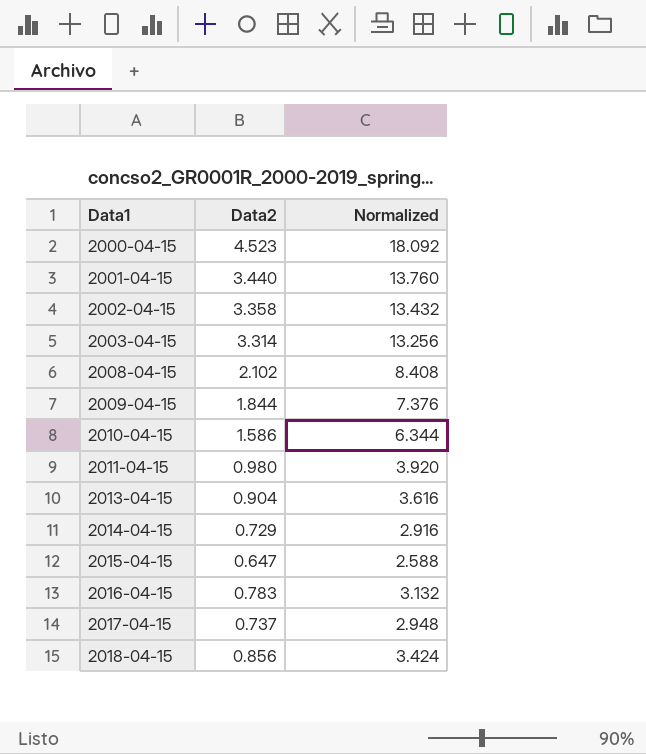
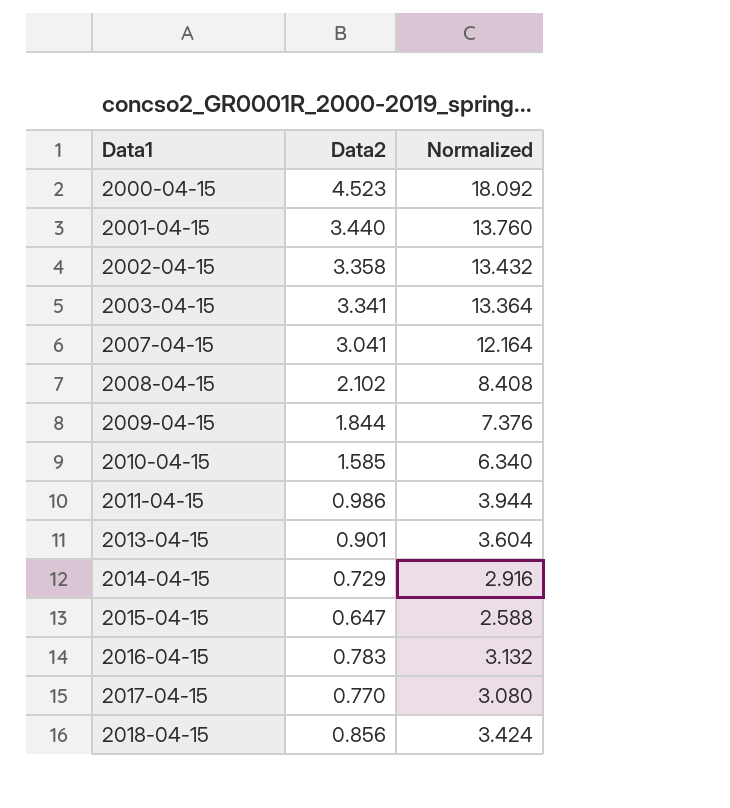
2003-04-15 | Data2: 3.314 -> 3.341
2003-04-15 | Normalized: 13.256 -> 13.364
row 2007-04-15: none -> 3.041 | 12.164
2010-04-15 | Data2: 1.586 -> 1.585
2010-04-15 | Normalized: 6.344 -> 6.340
2011-04-15 | Data2: 0.980 -> 0.986
2011-04-15 | Normalized: 3.920 -> 3.944
2013-04-15 | Data2: 0.904 -> 0.901
2013-04-15 | Normalized: 3.616 -> 3.604
2017-04-15 | Data2: 0.737 -> 0.770
2017-04-15 | Normalized: 2.948 -> 3.080

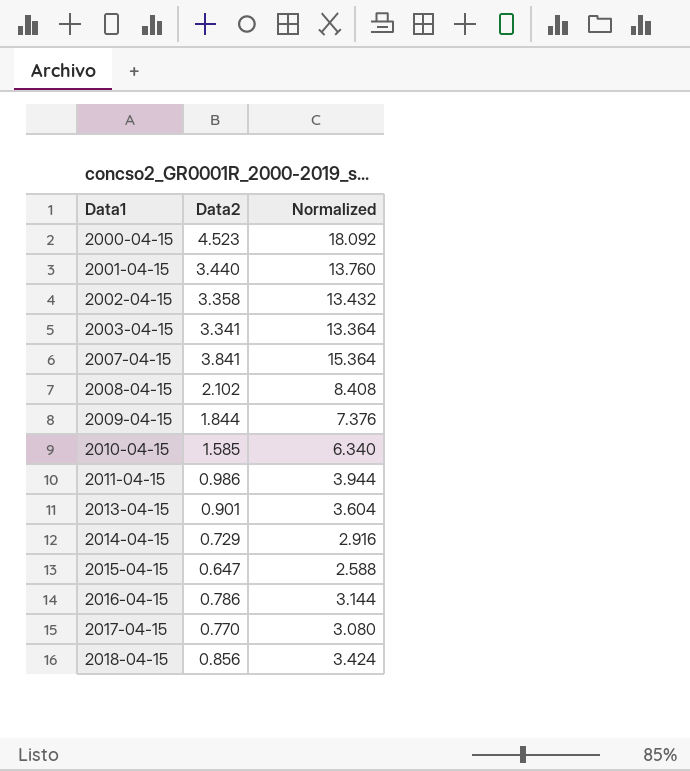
2007-04-15 | Data2: 3.041 -> 3.841
2007-04-15 | Normalized: 12.164 -> 15.364
2016-04-15 | Data2: 0.783 -> 0.786
2016-04-15 | Normalized: 3.132 -> 3.144

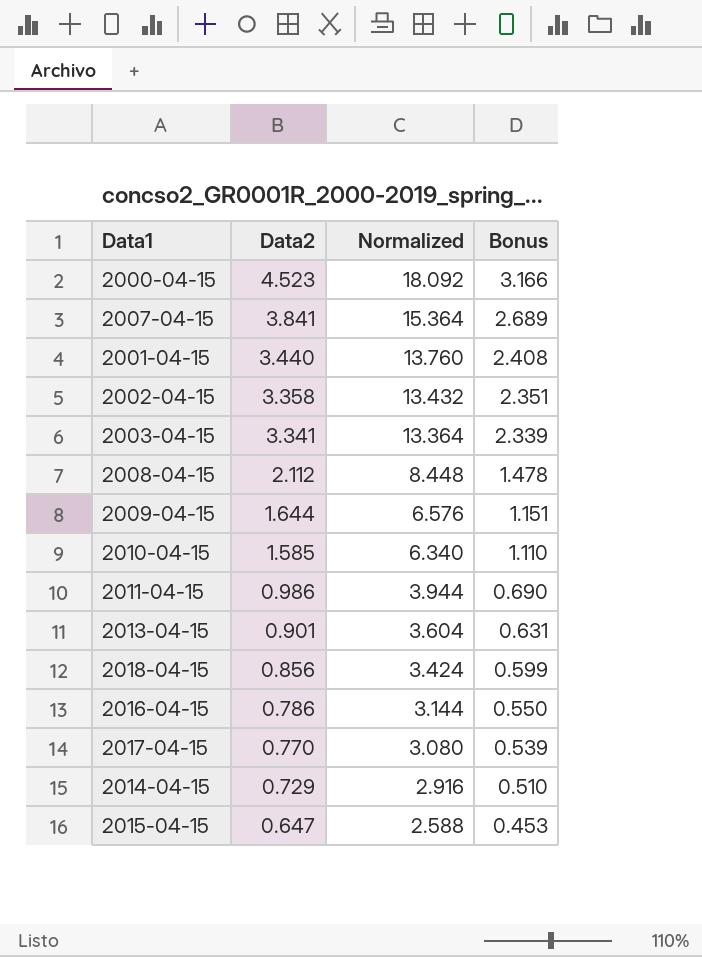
row order: Data1 ascending -> Data2 descending
column Bonus | formula: none -> [Data2] * 0.7
2008-04-15 | Data2: 2.102 -> 2.112
2008-04-15 | Normalized: 8.408 -> 8.448
2009-04-15 | Data2: 1.844 -> 1.644
2009-04-15 | Normalized: 7.376 -> 6.576

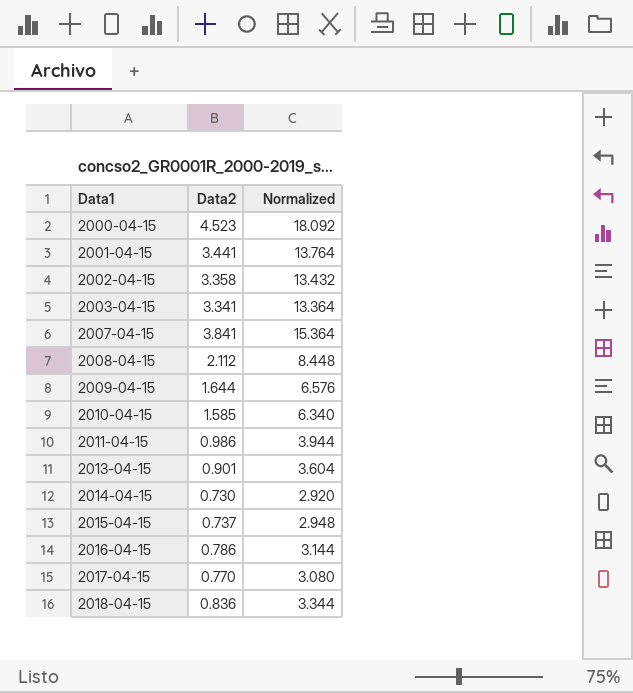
row order: Data2 descending -> Data1 ascending
column Bonus | formula: [Data2] * 0.7 -> none
2001-04-15 | Data2: 3.440 -> 3.441
2001-04-15 | Normalized: 13.760 -> 13.764
2014-04-15 | Data2: 0.729 -> 0.730
2014-04-15 | Normalized: 2.916 -> 2.920
2015-04-15 | Data2: 0.647 -> 0.737
2015-04-15 | Normalized: 2.588 -> 2.948
2018-04-15 | Data2: 0.856 -> 0.836
2018-04-15 | Normalized: 3.424 -> 3.344

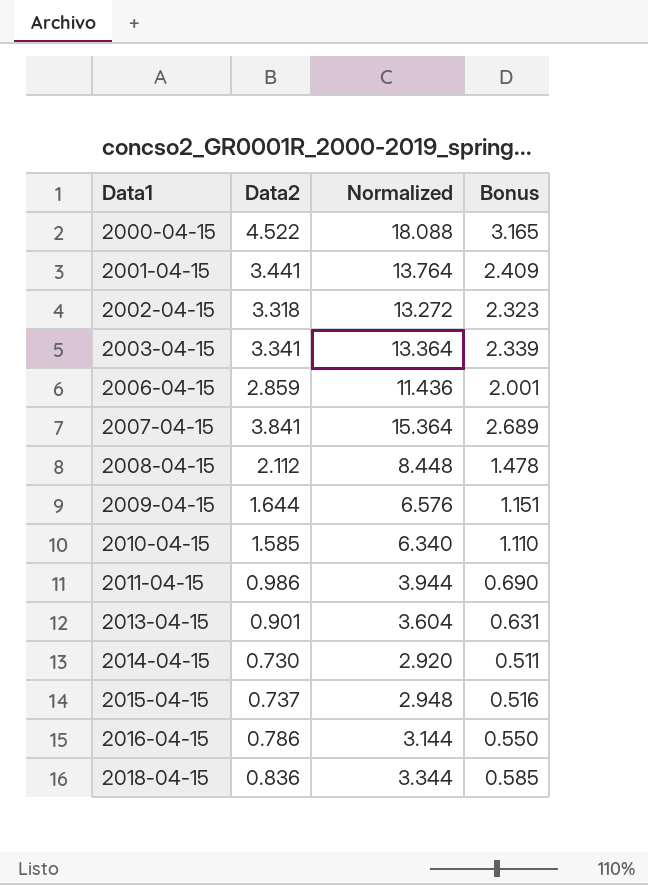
column Bonus | formula: none -> [Data2] * 0.7
row 2017-04-15: 0.770 | 3.080 -> none
2000-04-15 | Data2: 4.523 -> 4.522
2000-04-15 | Normalized: 18.092 -> 18.088
2002-04-15 | Data2: 3.358 -> 3.318
2002-04-15 | Normalized: 13.432 -> 13.272
row 2006-04-15: none -> 2.859 | 11.436 | 2.001

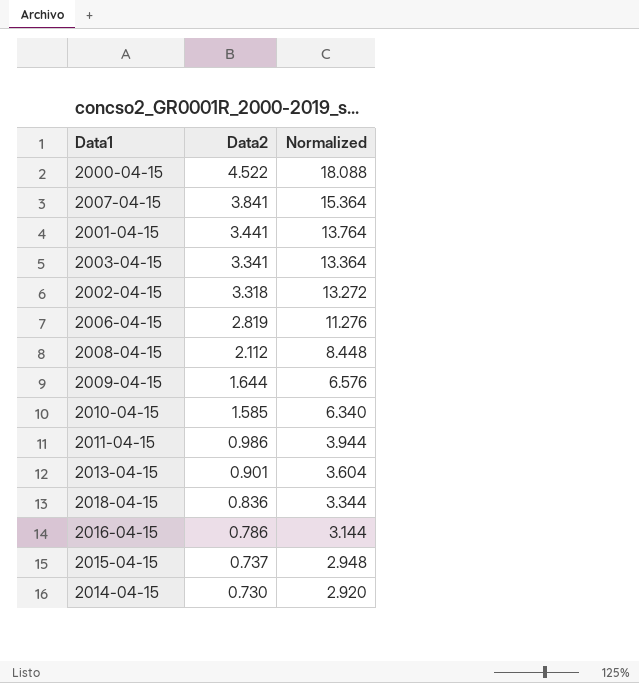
row order: Data1 ascending -> Data2 descending
column Bonus | formula: [Data2] * 0.7 -> none
2006-04-15 | Data2: 2.859 -> 2.819
2006-04-15 | Normalized: 11.436 -> 11.276

